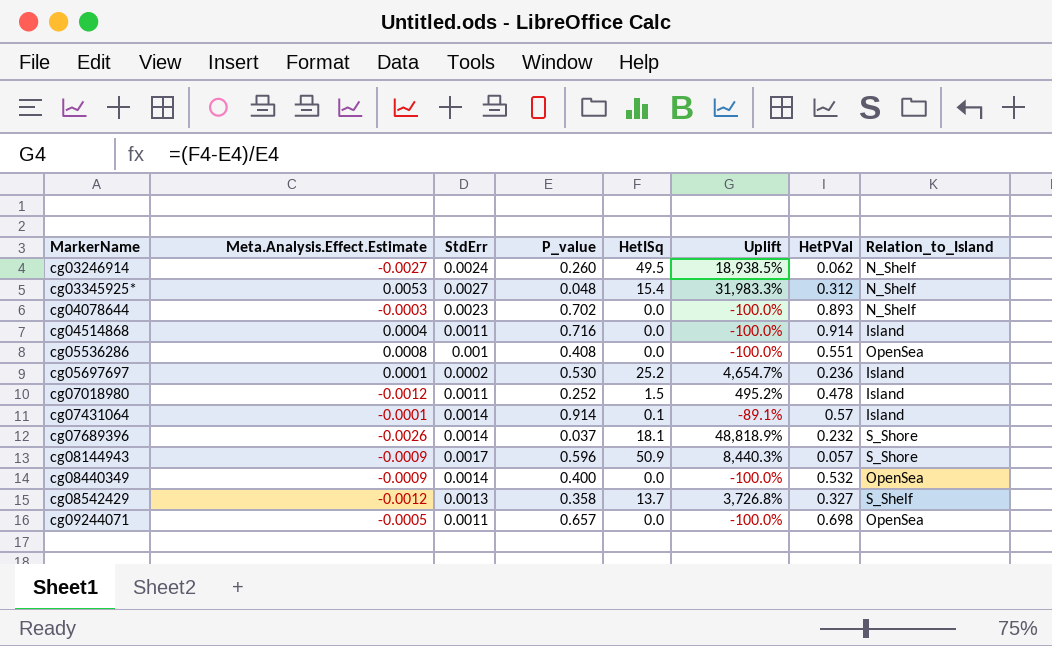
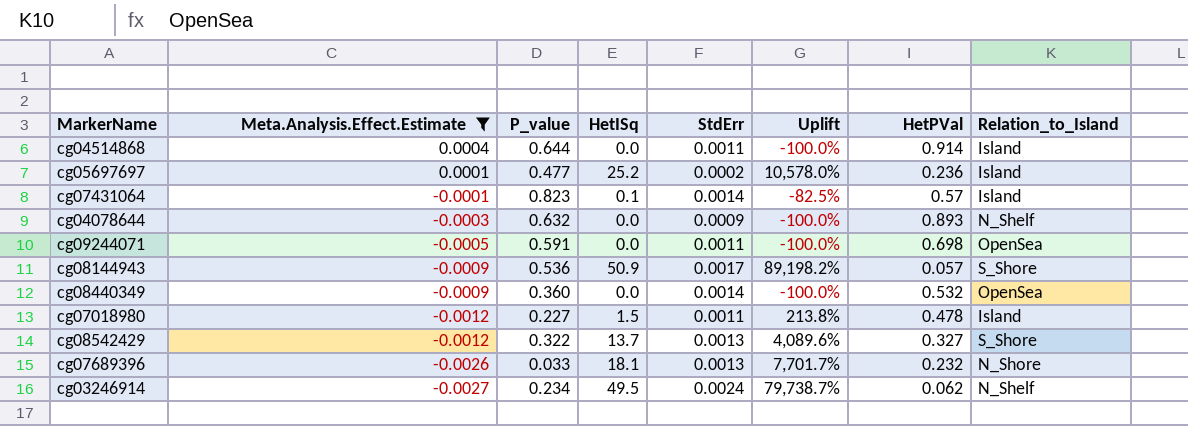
filter: none -> Meta.Analysis.Effect.Estimate <= 0.0004
row order: MarkerName ascending -> Meta.Analysis.Effect.Estimate descending
column StdErr | position: 3 -> 5
column Uplift | formula: ([HetISq] - [P_value]) / [P_value] -> ([HetISq] - [HetPVal]) / [HetPVal]
cg04514868 | P_value: 0.716 -> 0.644
cg05697697 | P_value: 0.530 -> 0.477
cg07431064 | P_value: 0.914 -> 0.823
cg04078644 | P_value: 0.702 -> 0.632
cg04078644 | StdErr: 0.0023 -> 0.0009
cg09244071 | P_value: 0.657 -> 0.591
cg08144943 | P_value: 0.596 -> 0.536
cg08440349 | P_value: 0.400 -> 0.360
cg07018980 | P_value: 0.252 -> 0.227
cg08542429 | P_value: 0.358 -> 0.322
cg08542429 | Relation_to_Island: S_Shelf -> S_Shore
cg07689396 | P_value: 0.037 -> 0.033
cg07689396 | StdErr: 0.0014 -> 0.0013
cg07689396 | Relation_to_Island: S_Shore -> N_Shore
cg03246914 | P_value: 0.260 -> 0.234

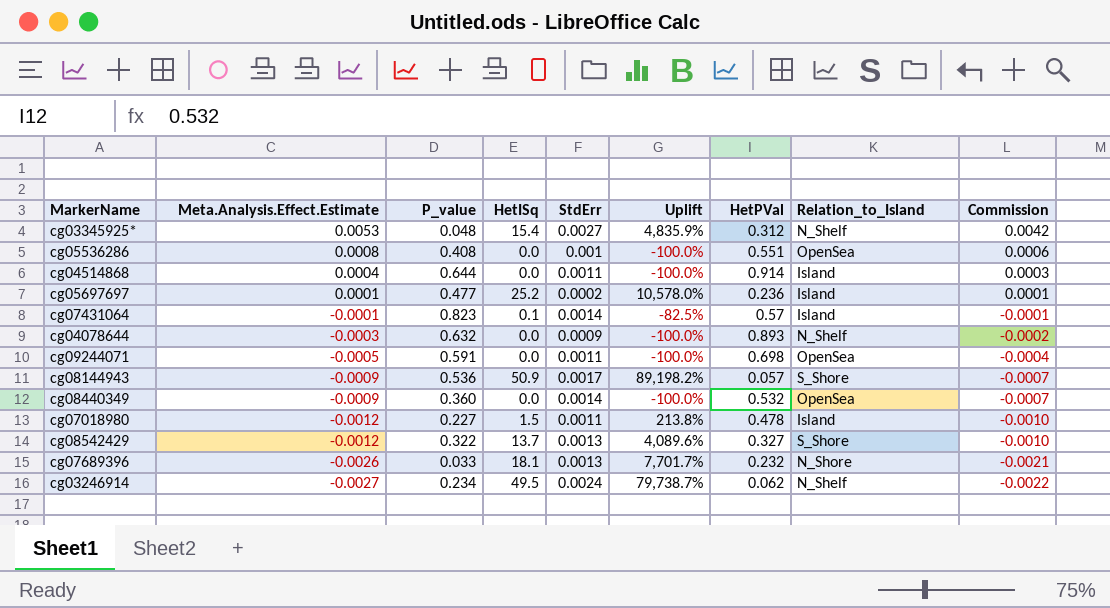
filter: Meta.Analysis.Effect.Estimate <= 0.0004 -> none
column Commission | formula: none -> [Meta.Analysis.Effect.Estimate] * 0.8

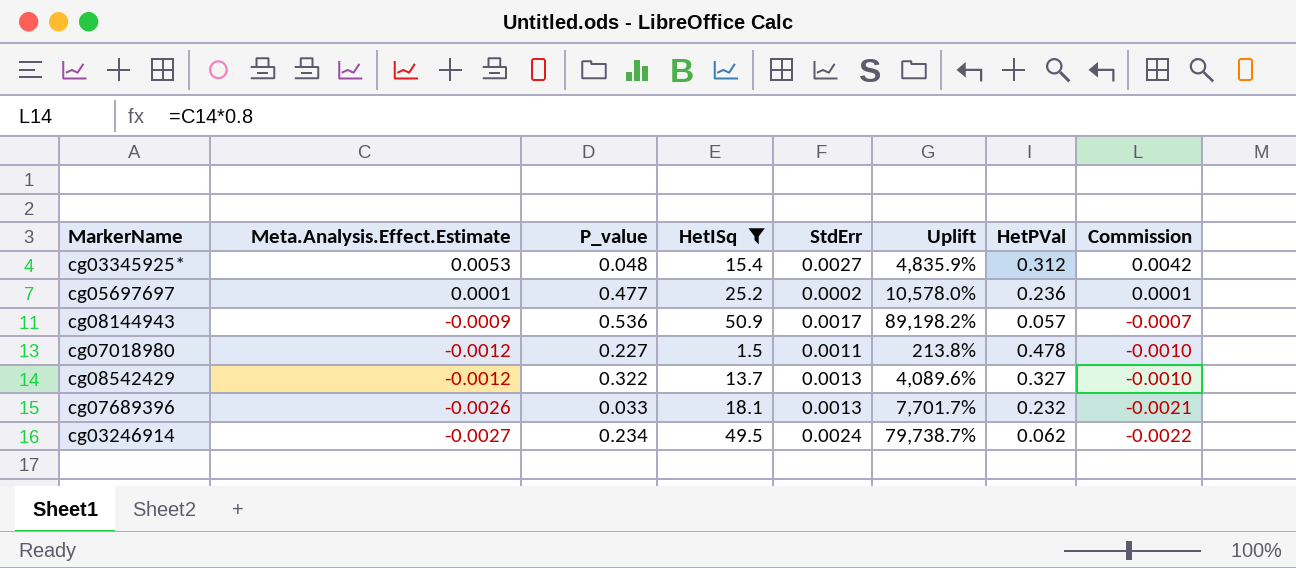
filter: none -> HetISq >= 1.5
column Relation_to_Island | position: 8 -> none

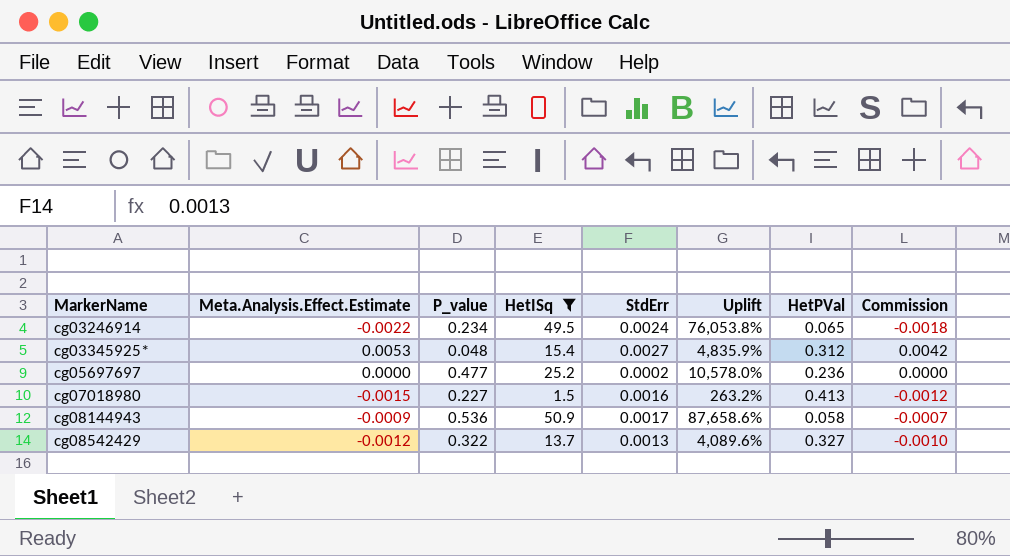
row order: Meta.Analysis.Effect.Estimate descending -> MarkerName ascending
row cg07689396: -0.0026 | 0.033 | 18.1 | 0.0013 | 7,701.7% | 0.232 | -0.0021 -> none
cg03246914 | Meta.Analysis.Effect.Estimate: -0.0027 -> -0.0022
cg03246914 | Uplift: 79,738.7% -> 76,053.8%
cg03246914 | HetPVal: 0.062 -> 0.065
cg03246914 | Commission: -0.0022 -> -0.0018
cg05697697 | Meta.Analysis.Effect.Estimate: 0.0001 -> 0.0000
cg05697697 | Commission: 0.0001 -> 0.0000
cg07018980 | Meta.Analysis.Effect.Estimate: -0.0012 -> -0.0015
cg07018980 | StdErr: 0.0011 -> 0.0016
cg07018980 | Uplift: 213.8% -> 263.2%
cg07018980 | HetPVal: 0.478 -> 0.413
cg07018980 | Commission: -0.0010 -> -0.0012
cg08144943 | Uplift: 89,198.2% -> 87,658.6%
cg08144943 | HetPVal: 0.057 -> 0.058

